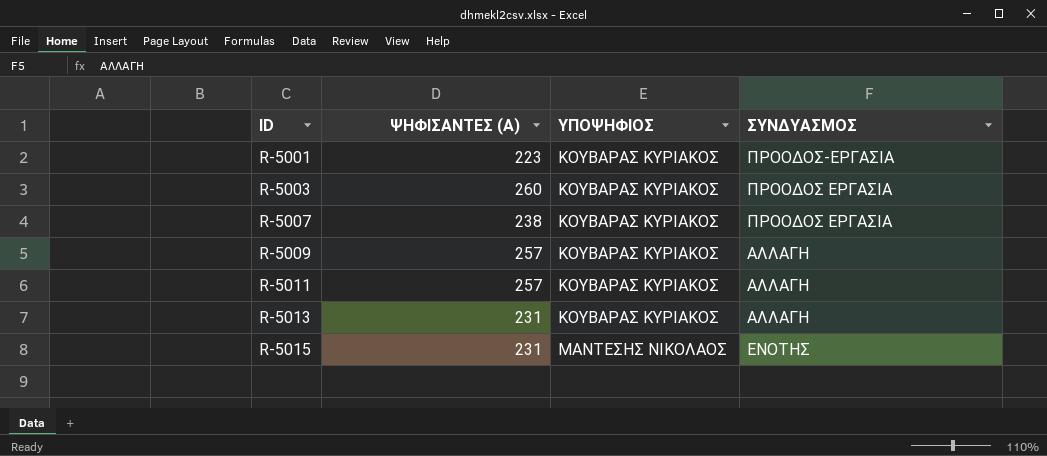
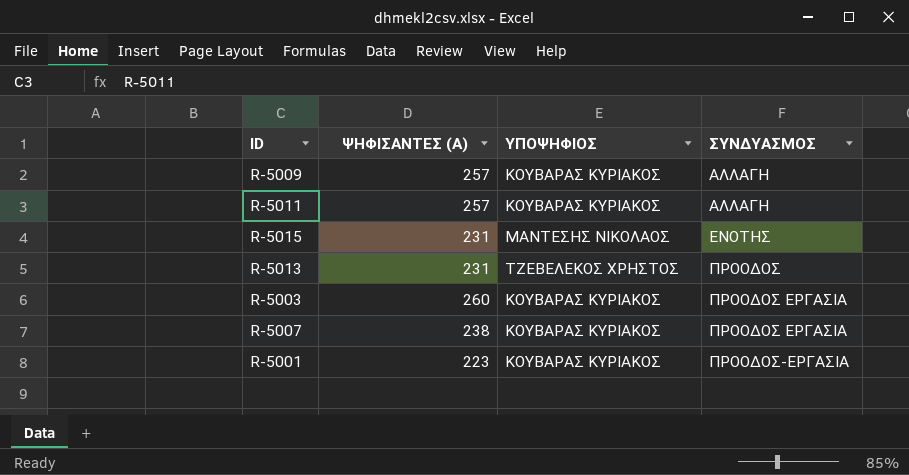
row order: ID ascending -> ΣΥΝΔΥΑΣΜΟΣ ascending
R-5013 | ΥΠΟΨΗΦΙΟΣ: ΚΟΥΒΑΡΑΣ ΚΥΡΙΑΚΟΣ -> ΤΖΕΒΕΛΕΚΟΣ ΧΡΗΣΤΟΣ
R-5013 | ΣΥΝΔΥΑΣΜΟΣ: ΑΛΛΑΓΗ -> ΠΡΟΟΔΟΣ

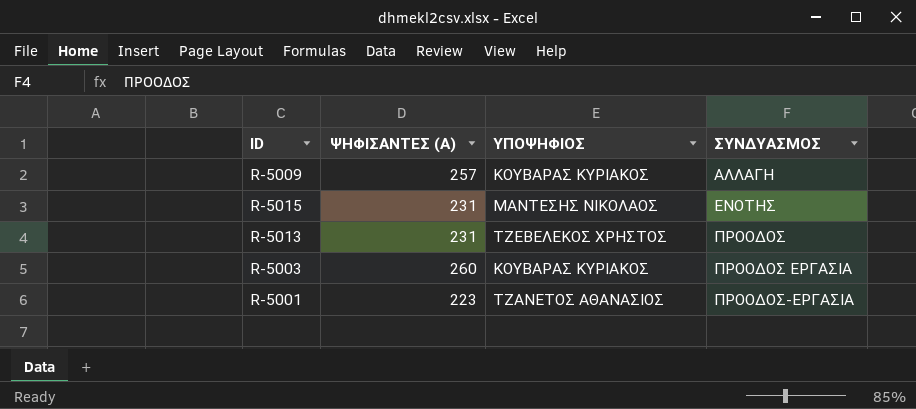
row R-5011: 257 | ΚΟΥΒΑΡΑΣ ΚΥΡΙΑΚΟΣ | ΑΛΛΑΓΗ -> none
row R-5007: 238 | ΚΟΥΒΑΡΑΣ ΚΥΡΙΑΚΟΣ | ΠΡΟΟΔΟΣ ΕΡΓΑΣΙΑ -> none
R-5001 | ΥΠΟΨΗΦΙΟΣ: ΚΟΥΒΑΡΑΣ ΚΥΡΙΑΚΟΣ -> ΤΖΑΝΕΤΟΣ ΑΘΑΝΑΣΙΟΣ

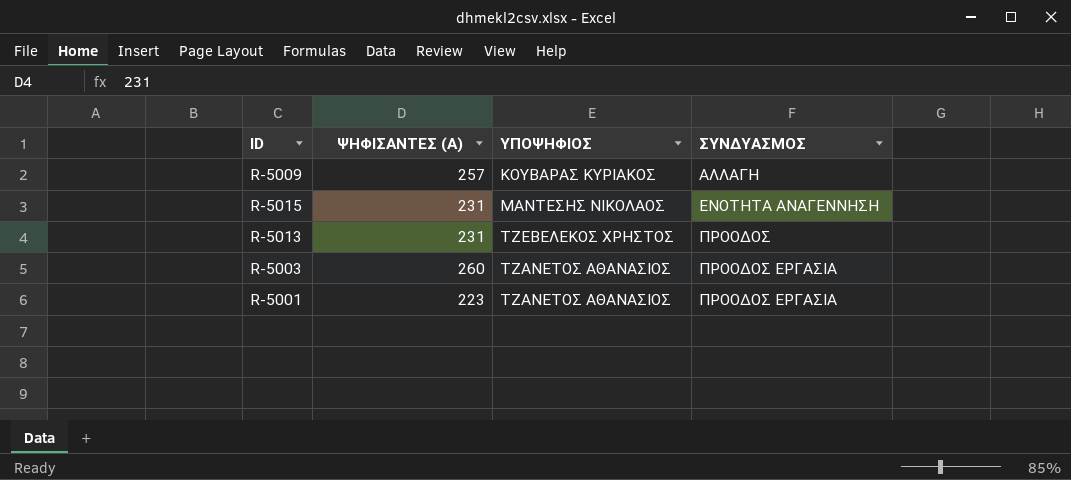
R-5015 | ΣΥΝΔΥΑΣΜΟΣ: ΕΝΟΤΗΣ -> ΕΝΟΤΗΤΑ ΑΝΑΓΕΝΝΗΣΗ
R-5003 | ΥΠΟΨΗΦΙΟΣ: ΚΟΥΒΑΡΑΣ ΚΥΡΙΑΚΟΣ -> ΤΖΑΝΕΤΟΣ ΑΘΑΝΑΣΙΟΣ
R-5001 | ΣΥΝΔΥΑΣΜΟΣ: ΠΡΟΟΔΟΣ-ΕΡΓΑΣΙΑ -> ΠΡΟΟΔΟΣ ΕΡΓΑΣΙΑ

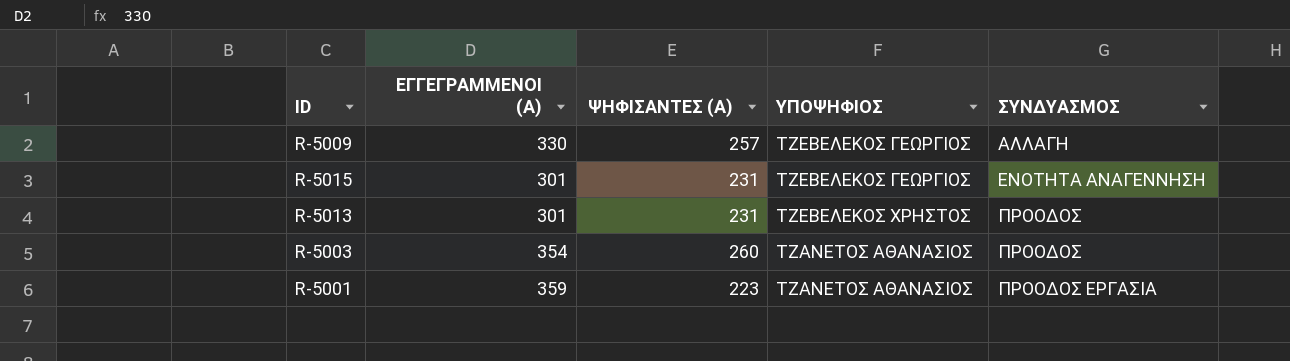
column ΕΓΓΕΓΡΑΜΜΕΝΟΙ (Α) | position: none -> 2
R-5009 | ΥΠΟΨΗΦΙΟΣ: ΚΟΥΒΑΡΑΣ ΚΥΡΙΑΚΟΣ -> ΤΖΕΒΕΛΕΚΟΣ ΓΕΩΡΓΙΟΣ
R-5015 | ΥΠΟΨΗΦΙΟΣ: ΜΑΝΤΕΣΗΣ ΝΙΚΟΛΑΟΣ -> ΤΖΕΒΕΛΕΚΟΣ ΓΕΩΡΓΙΟΣ
R-5003 | ΣΥΝΔΥΑΣΜΟΣ: ΠΡΟΟΔΟΣ ΕΡΓΑΣΙΑ -> ΠΡΟΟΔΟΣ

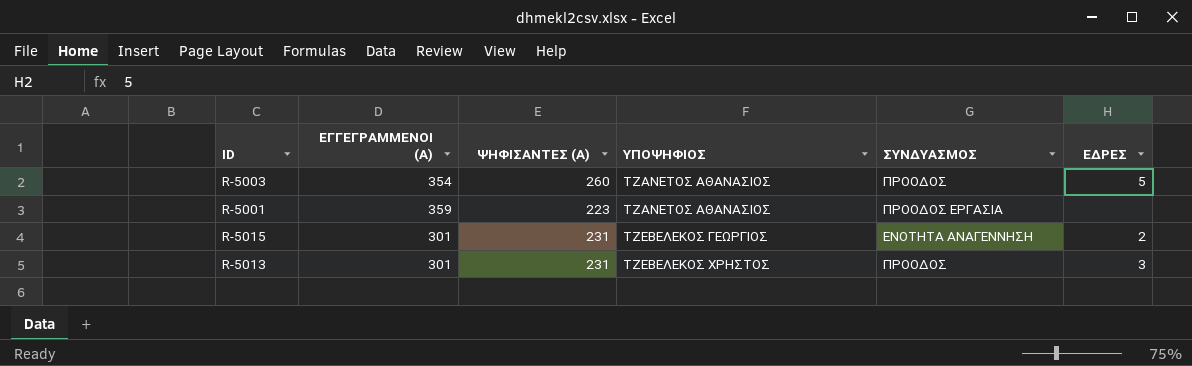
row order: ΣΥΝΔΥΑΣΜΟΣ ascending -> ΥΠΟΨΗΦΙΟΣ ascending
column ΕΔΡΕΣ | position: none -> 6
row R-5009: 330 | 257 | ΤΖΕΒΕΛΕΚΟΣ ΓΕΩΡΓΙΟΣ | ΑΛΛΑΓΗ -> none

